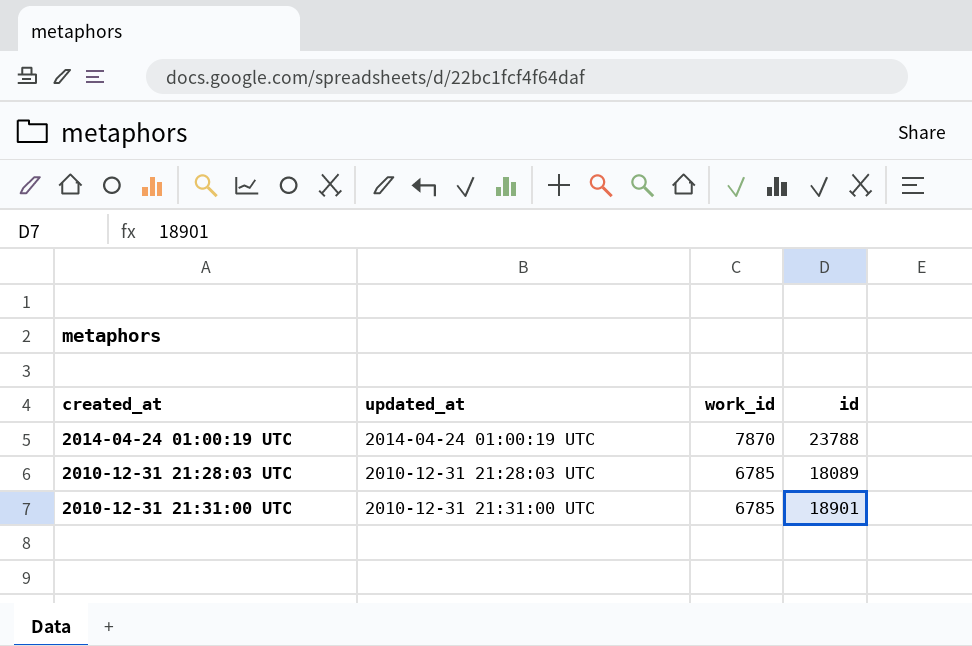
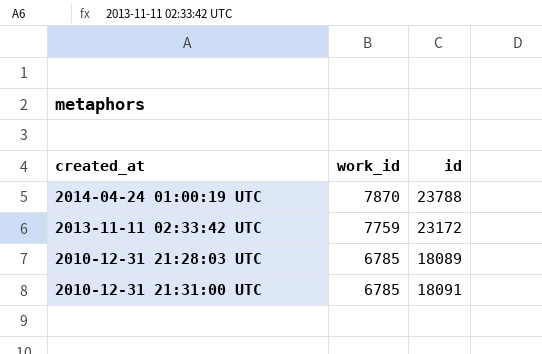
column updated_at | position: 2 -> none
row 2013-11-11 02:33:42 UTC: none -> 7759 | 23172
2010-12-31 21:31:00 UTC | id: 18901 -> 18091

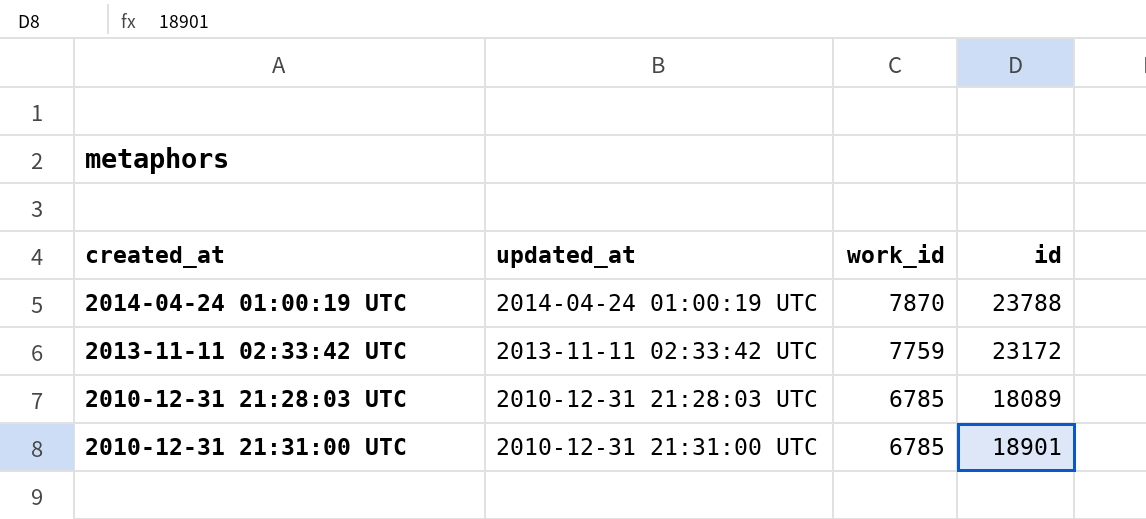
column updated_at | position: none -> 2
2010-12-31 21:31:00 UTC | id: 18091 -> 18901

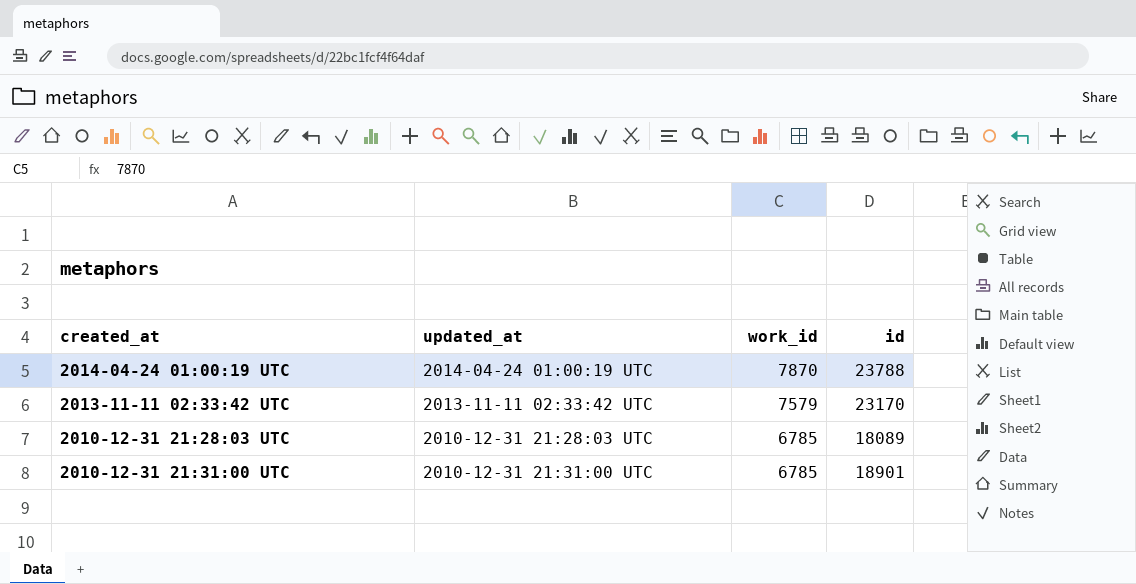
2013-11-11 02:33:42 UTC | work_id: 7759 -> 7579
2013-11-11 02:33:42 UTC | id: 23172 -> 23170

